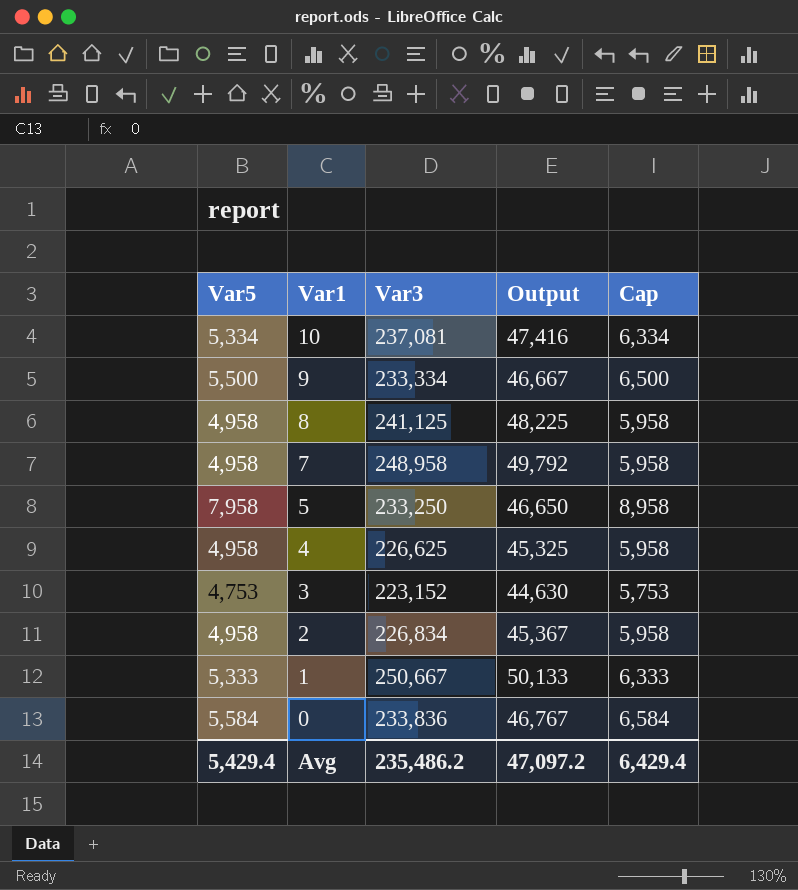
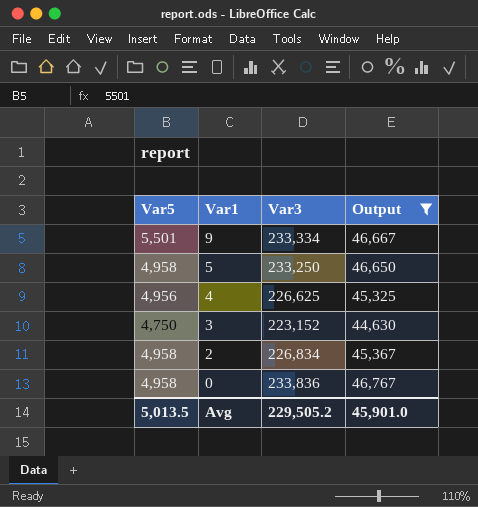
filter: none -> Output <= 46,767
column Cap | formula: [Var5] + 1000 -> none
9 | Var5: 5,500 -> 5,501
5 | Var5: 7,958 -> 4,958
4 | Var5: 4,958 -> 4,956
3 | Var5: 4,753 -> 4,750
0 | Var5: 5,584 -> 4,958
Avg | Var5: 5,429.4 -> 5,013.5
Avg | Var3: 235,486.2 -> 229,505.2
Avg | Output: 47,097.2 -> 45,901.0

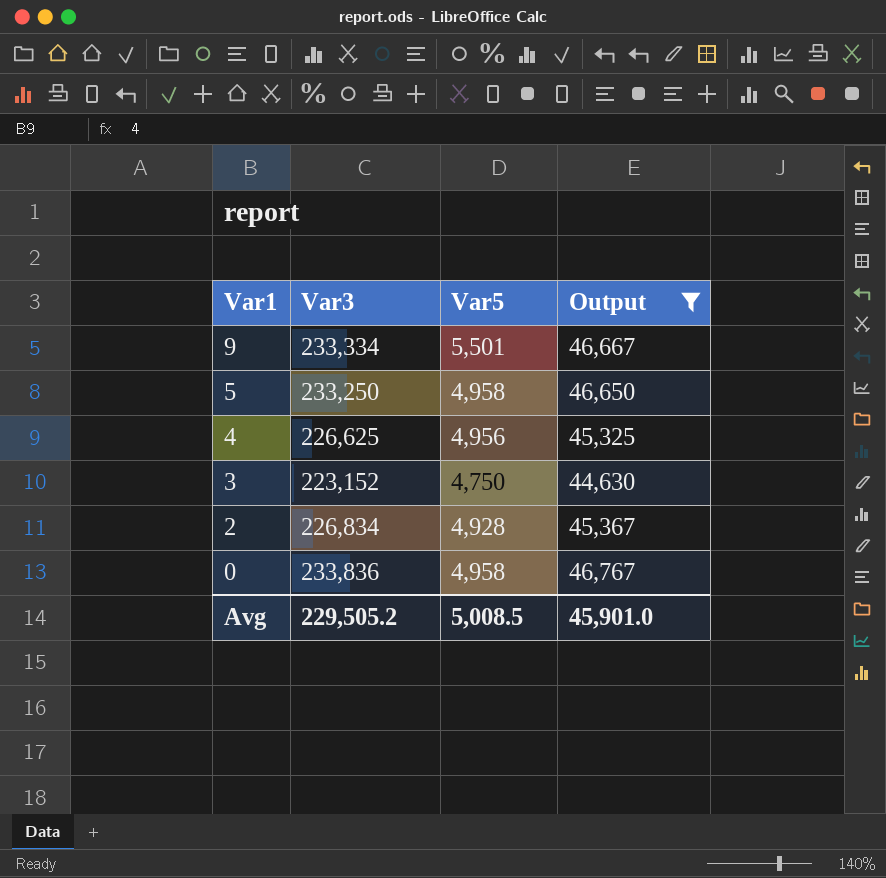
column Var5 | position: 1 -> 3
2 | Var5: 4,958 -> 4,928
Avg | Var5: 5,013.5 -> 5,008.5

